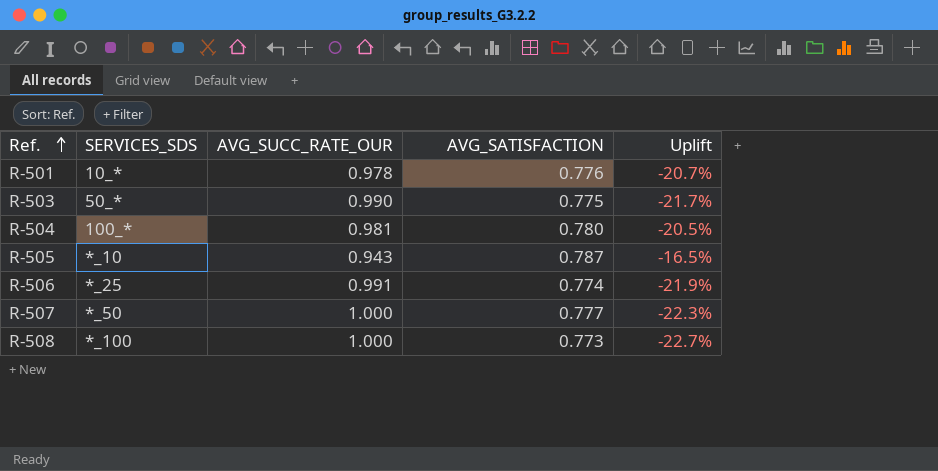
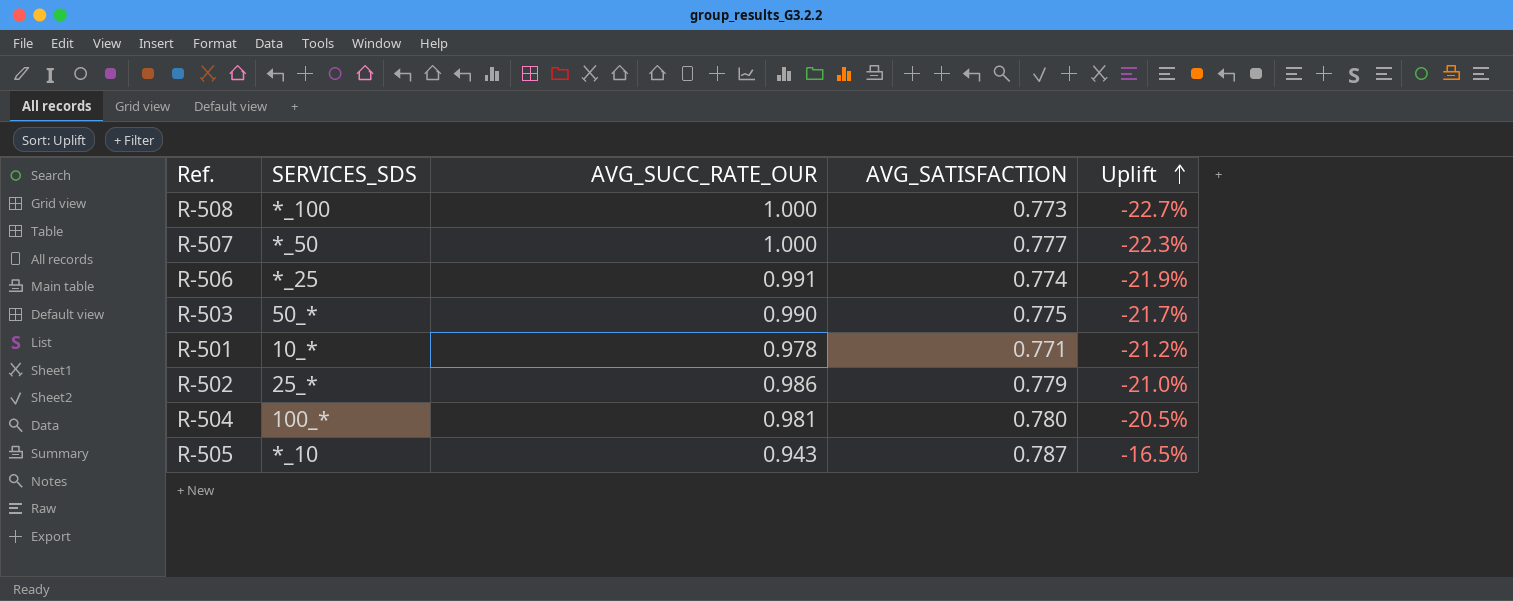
row order: Ref. ascending -> Uplift ascending
R-501 | AVG_SATISFACTION: 0.776 -> 0.771
R-501 | Uplift: -20.7% -> -21.2%
row R-502: none -> 25_* | 0.986 | 0.779 | -21.0%

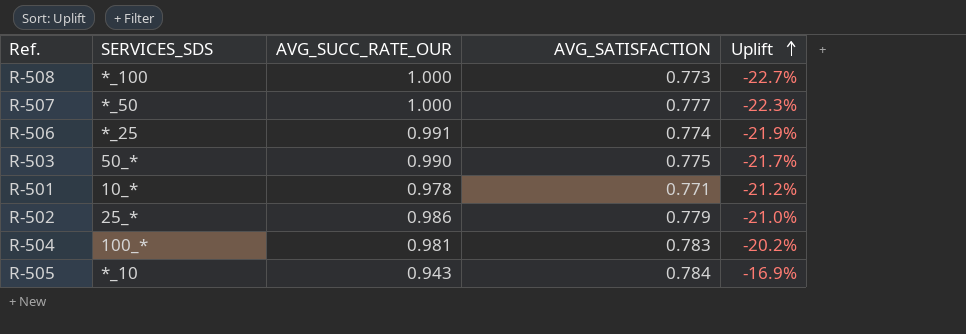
R-504 | AVG_SATISFACTION: 0.780 -> 0.783
R-504 | Uplift: -20.5% -> -20.2%
R-505 | AVG_SATISFACTION: 0.787 -> 0.784
R-505 | Uplift: -16.5% -> -16.9%

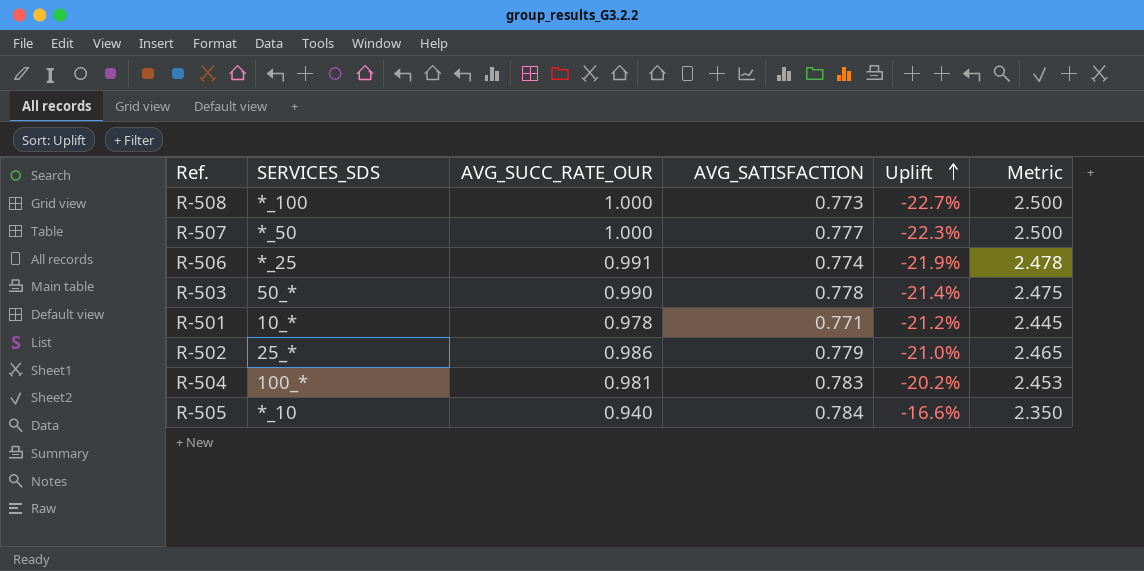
column Metric | formula: none -> [AVG_SUCC_RATE_OUR] * 2.5
R-503 | AVG_SATISFACTION: 0.775 -> 0.778
R-503 | Uplift: -21.7% -> -21.4%
R-505 | AVG_SUCC_RATE_OUR: 0.943 -> 0.940
R-505 | Uplift: -16.9% -> -16.6%

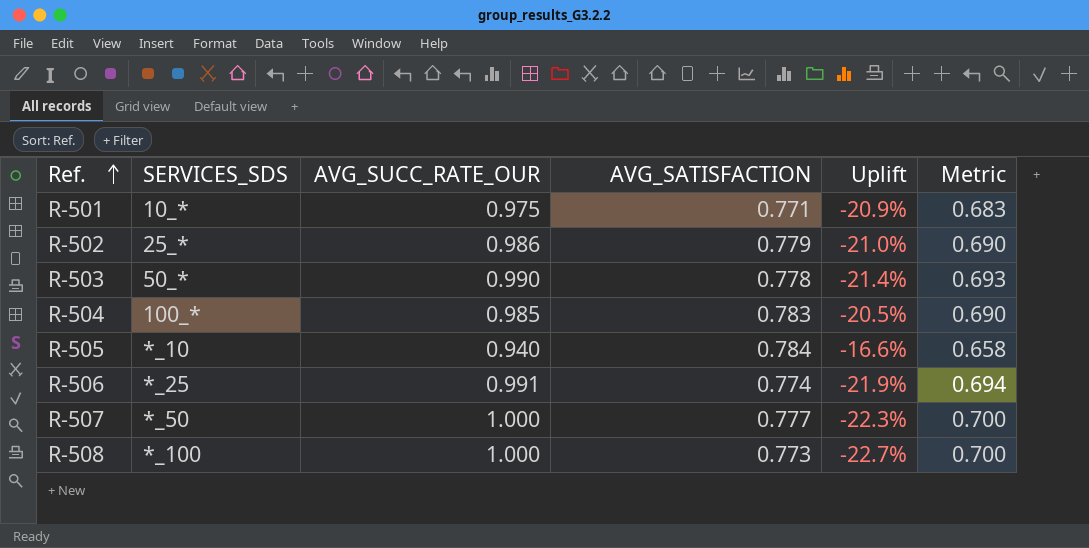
row order: Uplift ascending -> Ref. ascending
column Metric | formula: [AVG_SUCC_RATE_OUR] * 2.5 -> [AVG_SUCC_RATE_OUR] * 0.7
R-501 | AVG_SUCC_RATE_OUR: 0.978 -> 0.975
R-501 | Uplift: -21.2% -> -20.9%
R-504 | AVG_SUCC_RATE_OUR: 0.981 -> 0.985
R-504 | Uplift: -20.2% -> -20.5%

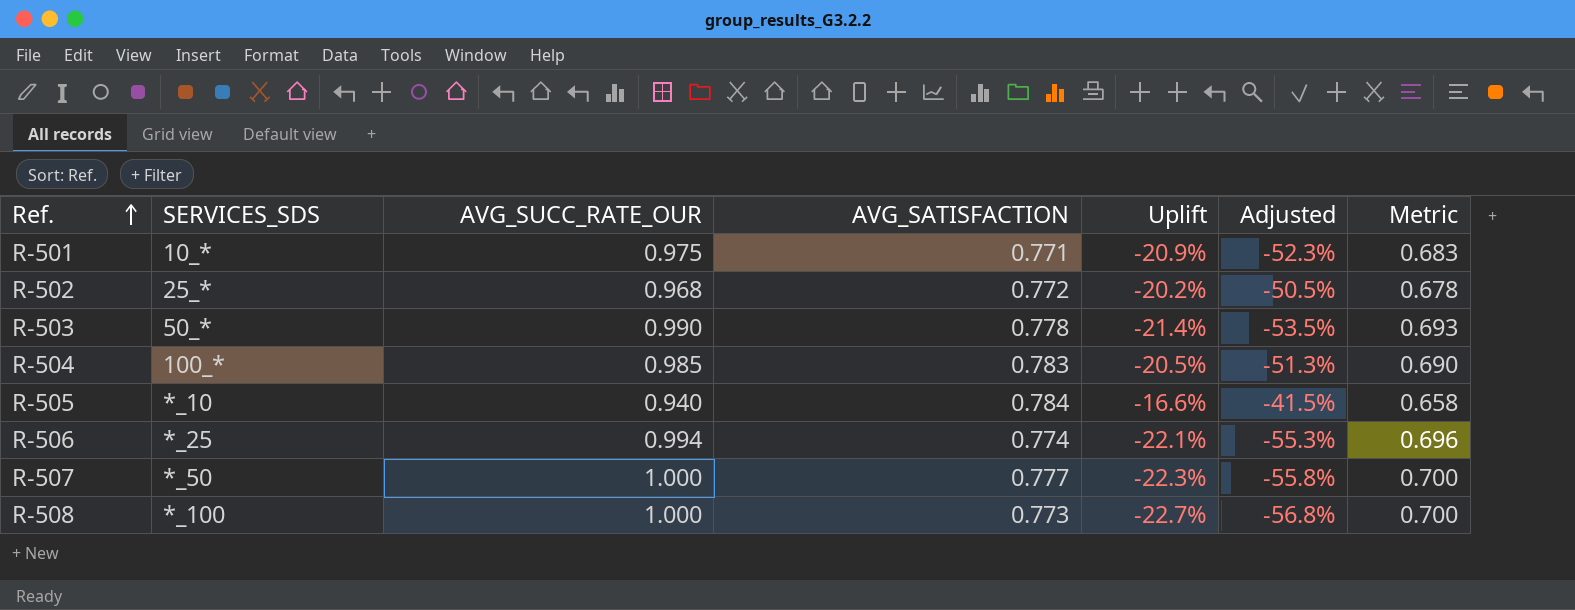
column Adjusted | formula: none -> [Uplift] * 2.5
R-502 | AVG_SUCC_RATE_OUR: 0.986 -> 0.968
R-502 | AVG_SATISFACTION: 0.779 -> 0.772
R-502 | Uplift: -21.0% -> -20.2%
R-502 | Metric: 0.690 -> 0.678
R-506 | AVG_SUCC_RATE_OUR: 0.991 -> 0.994
R-506 | Uplift: -21.9% -> -22.1%
R-506 | Metric: 0.694 -> 0.696

